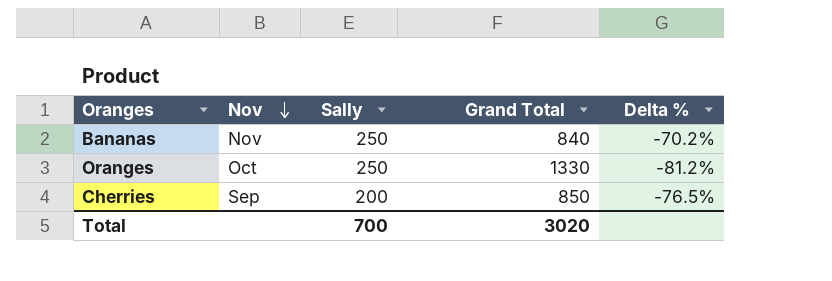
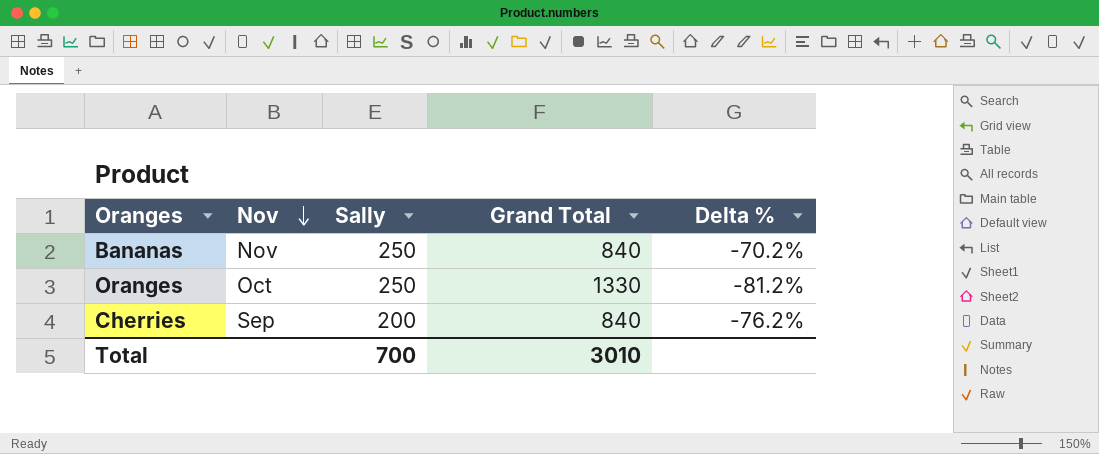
Cherries | Grand Total: 850 -> 840
Cherries | Delta %: -76.5% -> -76.2%
Total | Grand Total: 3020 -> 3010

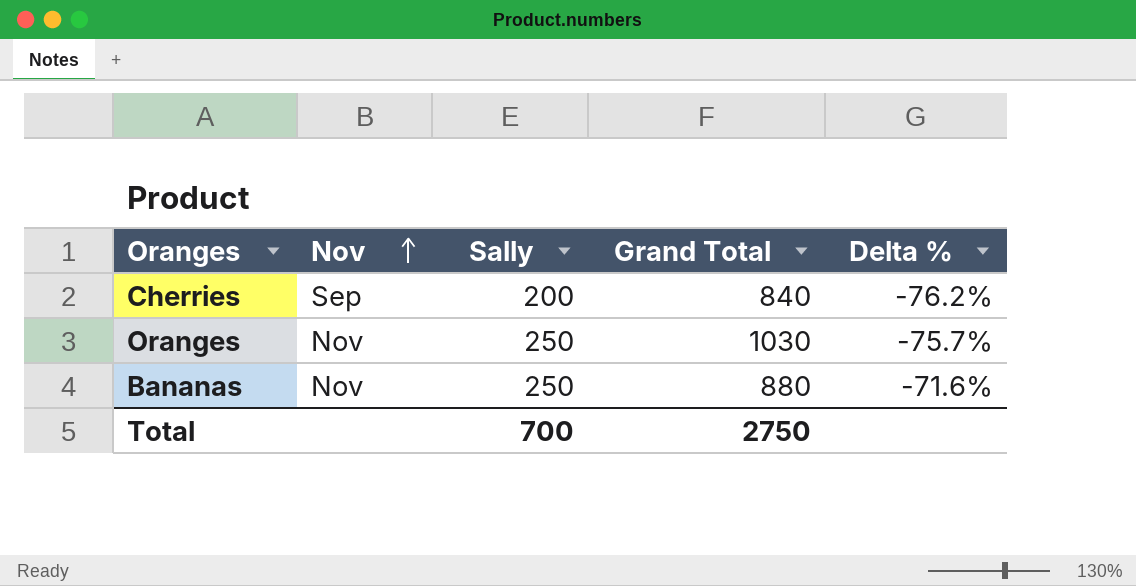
row order: Nov descending -> Nov ascending
Oranges | Nov: Oct -> Nov
Oranges | Grand Total: 1330 -> 1030
Oranges | Delta %: -81.2% -> -75.7%
Bananas | Grand Total: 840 -> 880
Bananas | Delta %: -70.2% -> -71.6%
Total | Grand Total: 3010 -> 2750

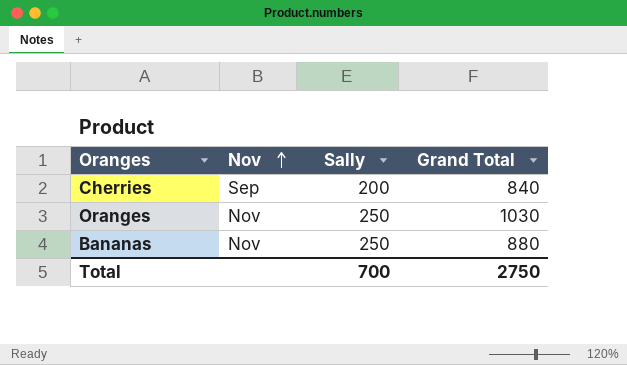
column Delta % | formula: ([Sally] - [Grand Total]) / [Grand Total] -> none

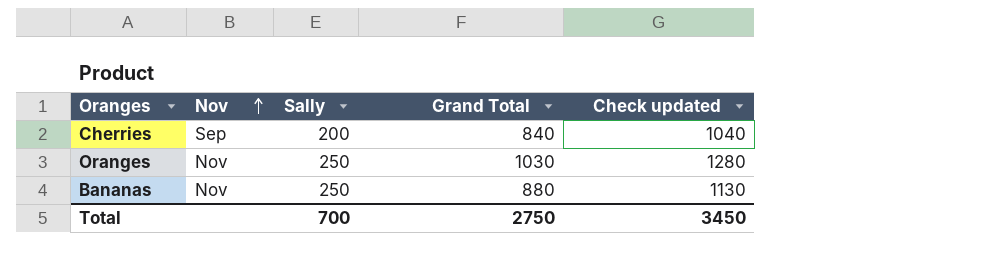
column Check updated | formula: none -> [Sally] + [Grand Total]

